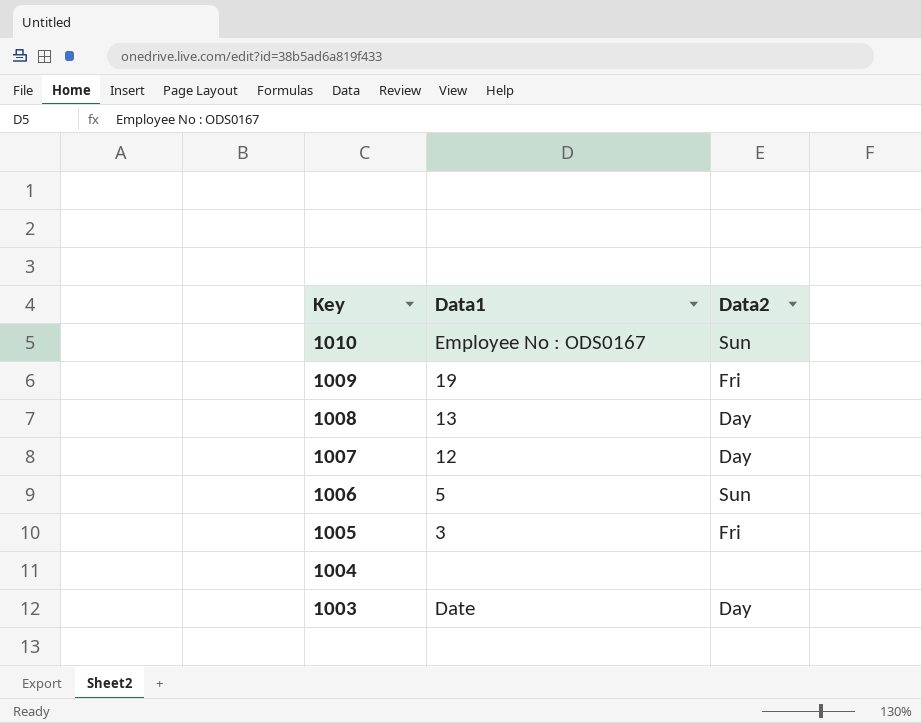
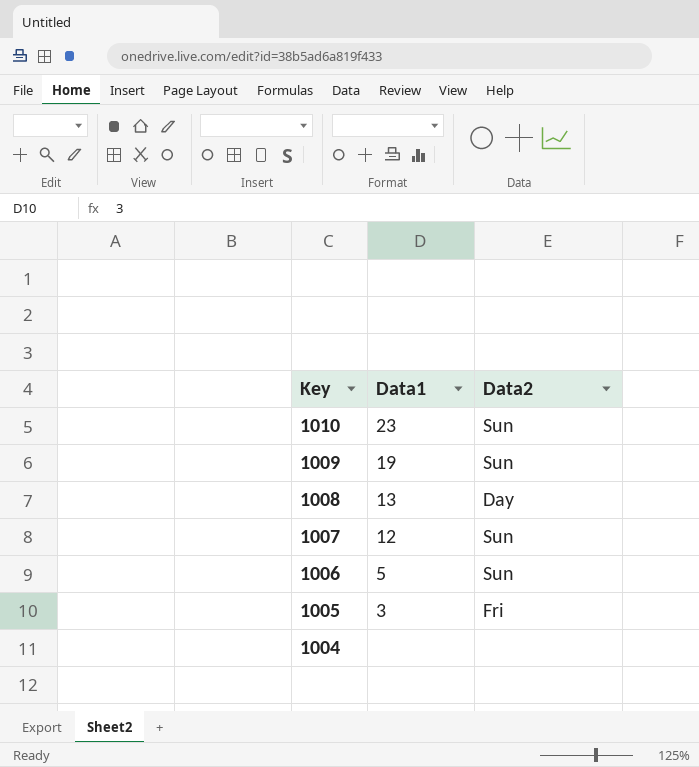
row 1003: Date | Day -> none
1010 | Data1: Employee No : ODS0167 -> 23
1009 | Data2: Fri -> Sun
1007 | Data2: Day -> Sun

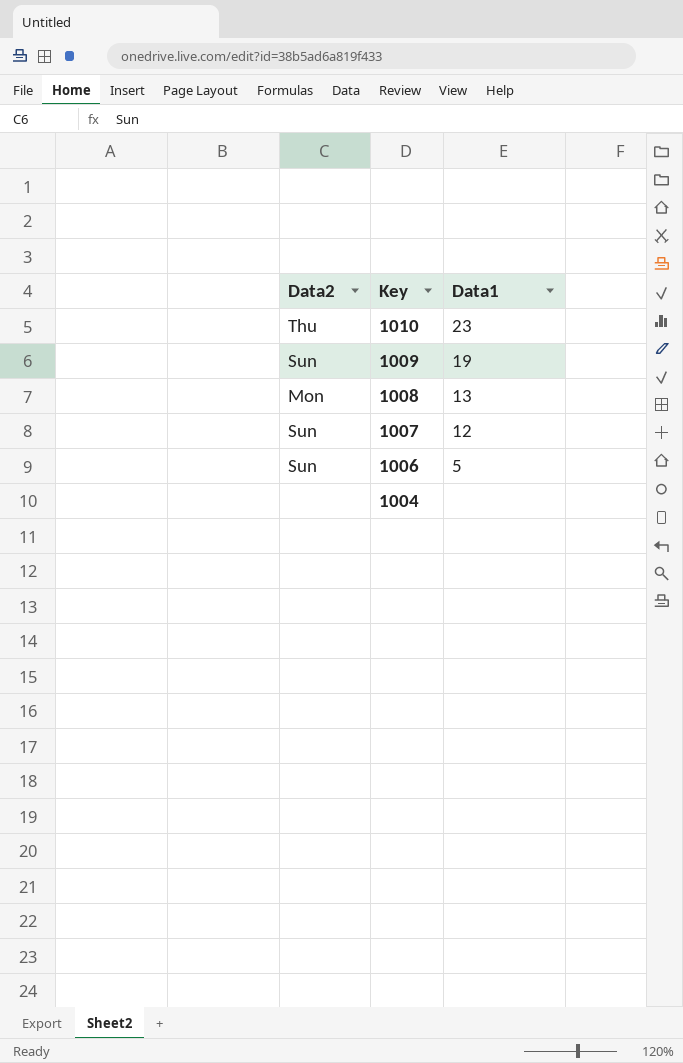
column Data2 | position: 3 -> 1
row 1005: 3 | Fri -> none
1010 | Data2: Sun -> Thu
1008 | Data2: Day -> Mon

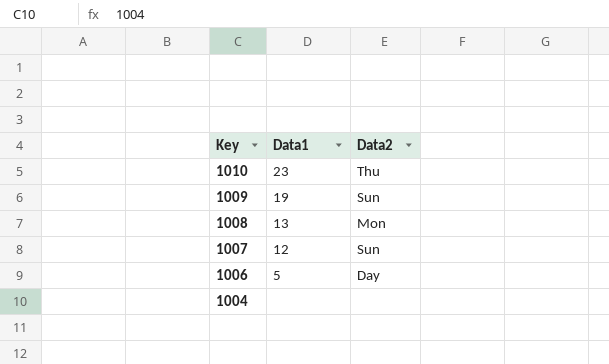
column Data2 | position: 1 -> 3
1006 | Data2: Sun -> Day

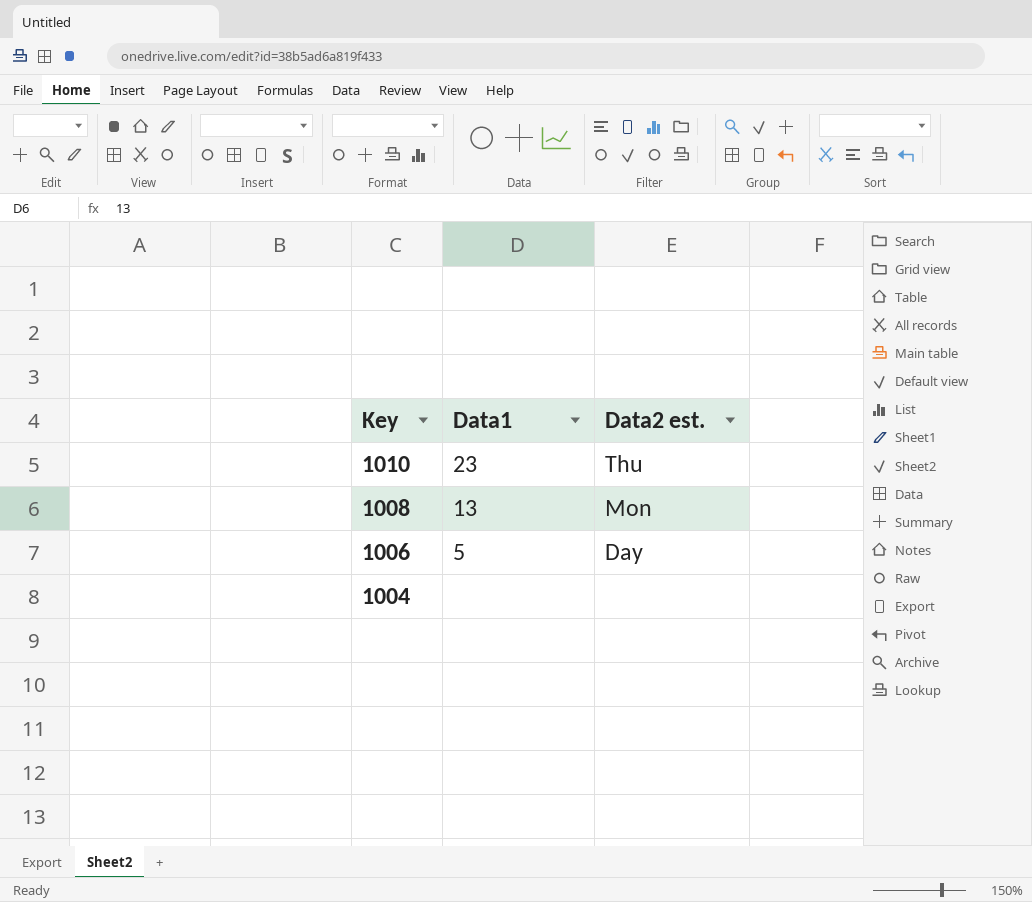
column name: Data2 -> Data2 est.
row 1009: 19 | Sun -> none
row 1007: 12 | Sun -> none

